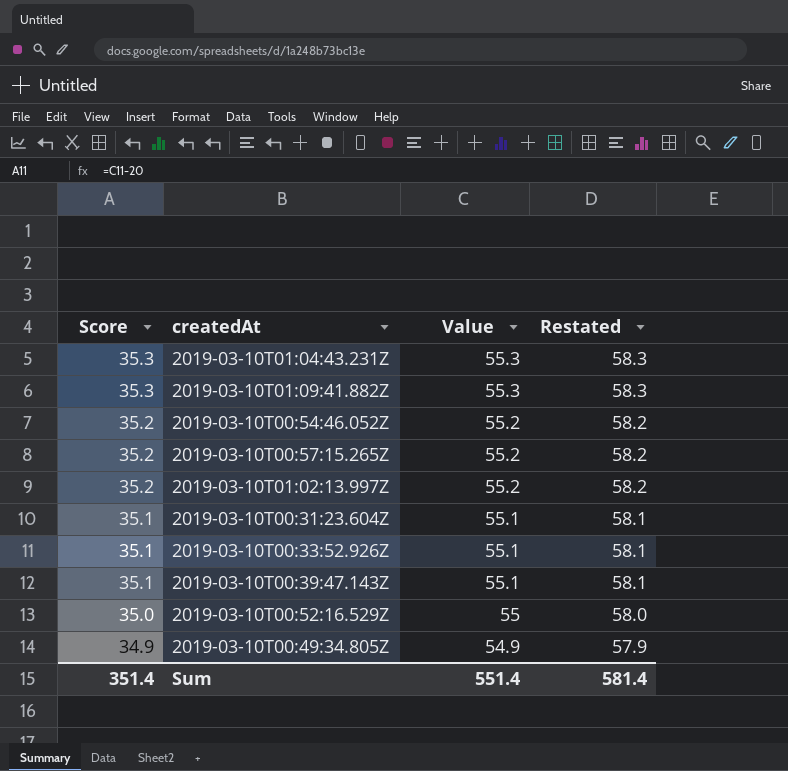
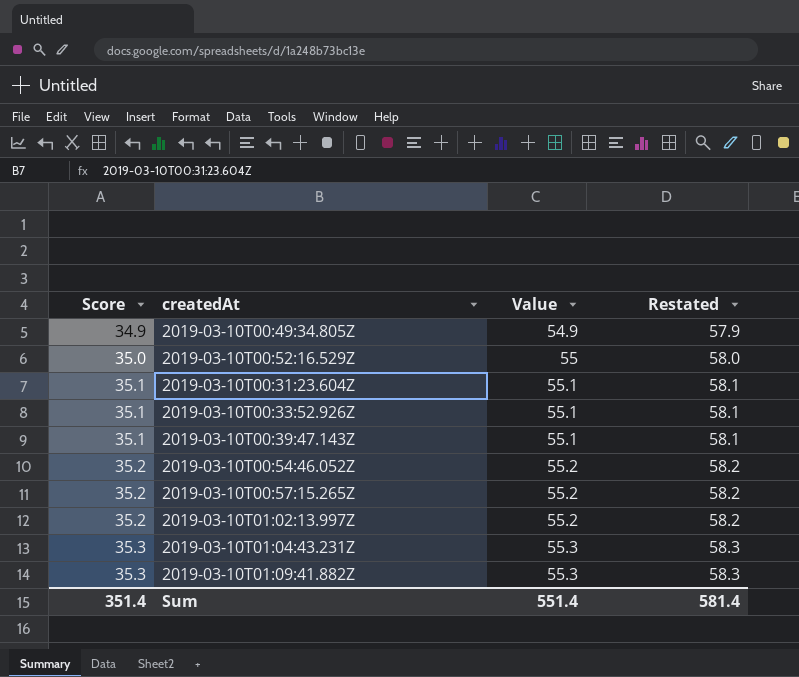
row order: Score descending -> Score ascending

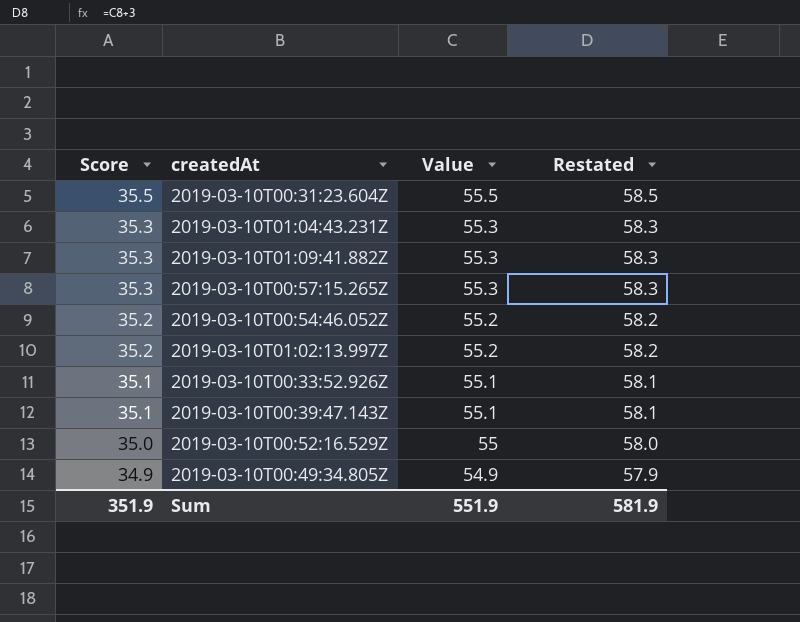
row order: Score ascending -> Score descending
2019-03-10T00:31:23.604Z | Score: 35.1 -> 35.5
2019-03-10T00:31:23.604Z | Value: 55.1 -> 55.5
2019-03-10T00:31:23.604Z | Restated: 58.1 -> 58.5
2019-03-10T00:57:15.265Z | Score: 35.2 -> 35.3
2019-03-10T00:57:15.265Z | Value: 55.2 -> 55.3
2019-03-10T00:57:15.265Z | Restated: 58.2 -> 58.3
Sum | Score: 351.4 -> 351.9
Sum | Value: 551.4 -> 551.9
Sum | Restated: 581.4 -> 581.9

